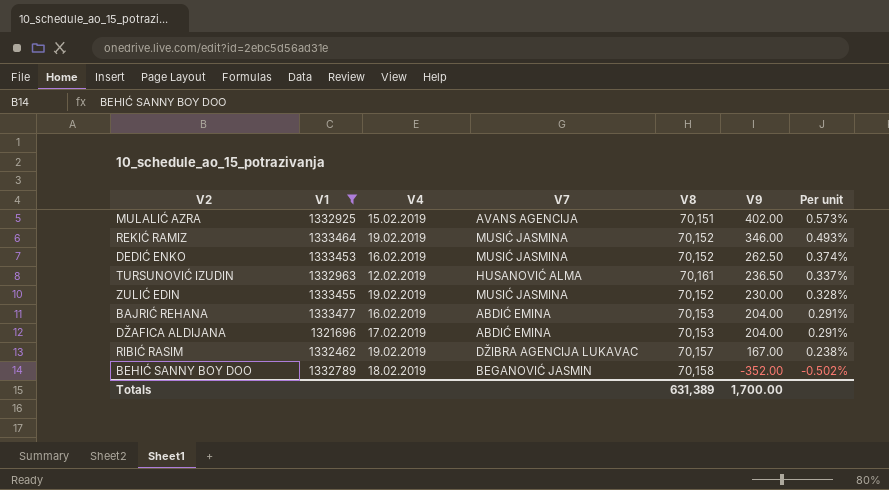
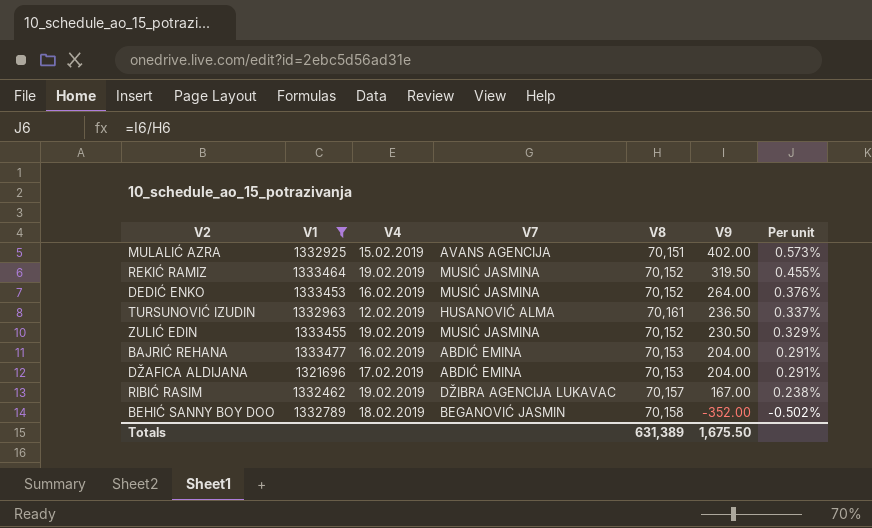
REKIĆ RAMIZ | V9: 346.00 -> 319.50
REKIĆ RAMIZ | Per unit: 0.493% -> 0.455%
DEDIĆ ENKO | V9: 262.50 -> 264.00
DEDIĆ ENKO | Per unit: 0.374% -> 0.376%
ZULIĆ EDIN | V9: 230.00 -> 230.50
ZULIĆ EDIN | Per unit: 0.328% -> 0.329%
Totals | V9: 1,700.00 -> 1,675.50

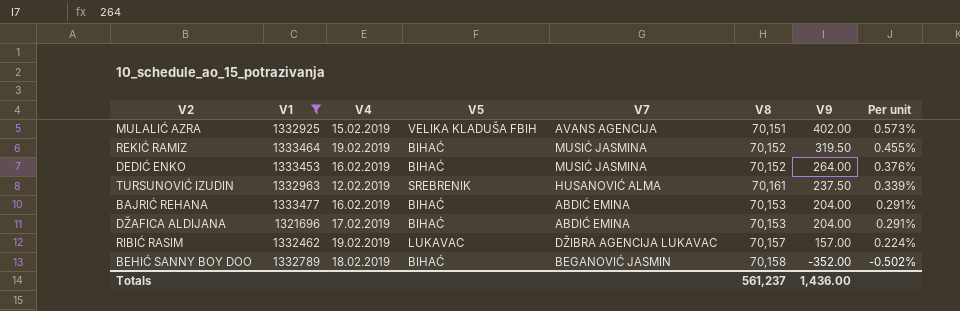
column V5 | position: none -> 4
row ZULIĆ EDIN: 1333455 | 19.02.2019 | MUSIĆ JASMINA | 70,152 | 230.50 | 0.329% -> none
TURSUNOVIĆ IZUDIN | V9: 236.50 -> 237.50
TURSUNOVIĆ IZUDIN | Per unit: 0.337% -> 0.339%
RIBIĆ RASIM | V9: 167.00 -> 157.00
RIBIĆ RASIM | Per unit: 0.238% -> 0.224%
Totals | V8: 631,389 -> 561,237
Totals | V9: 1,675.50 -> 1,436.00

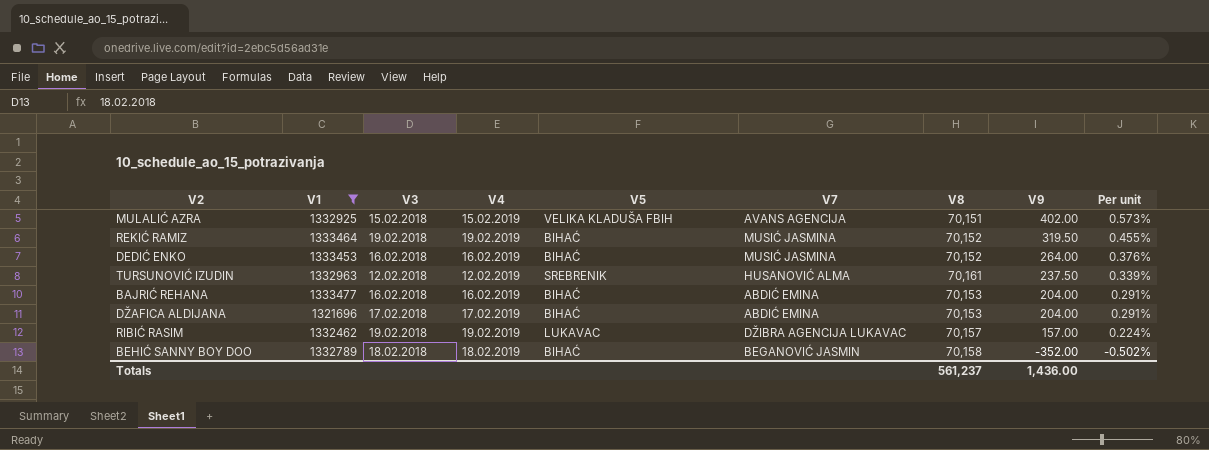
column V3 | position: none -> 3

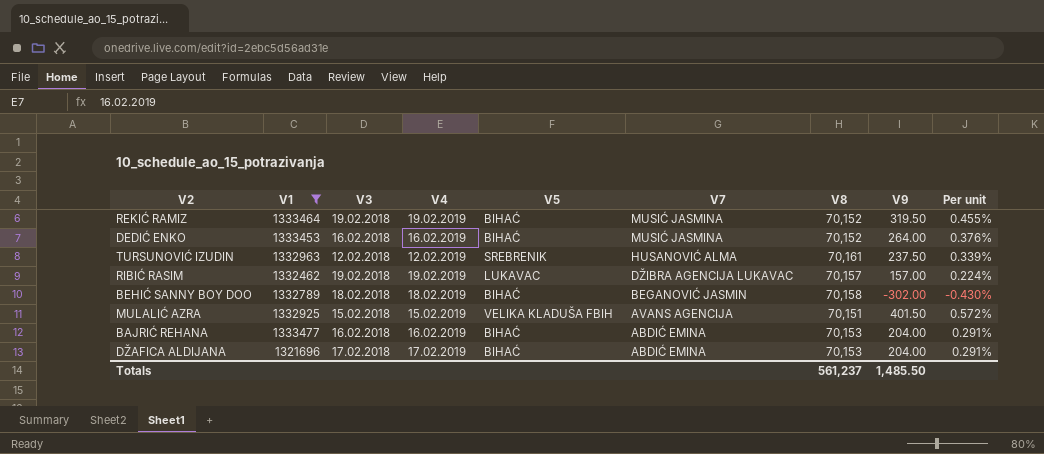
row order: V9 descending -> V7 descending
BEHIĆ SANNY BOY DOO | V9: -352.00 -> -302.00
BEHIĆ SANNY BOY DOO | Per unit: -0.502% -> -0.430%
MULALIĆ AZRA | V9: 402.00 -> 401.50
MULALIĆ AZRA | Per unit: 0.573% -> 0.572%
Totals | V9: 1,436.00 -> 1,485.50

